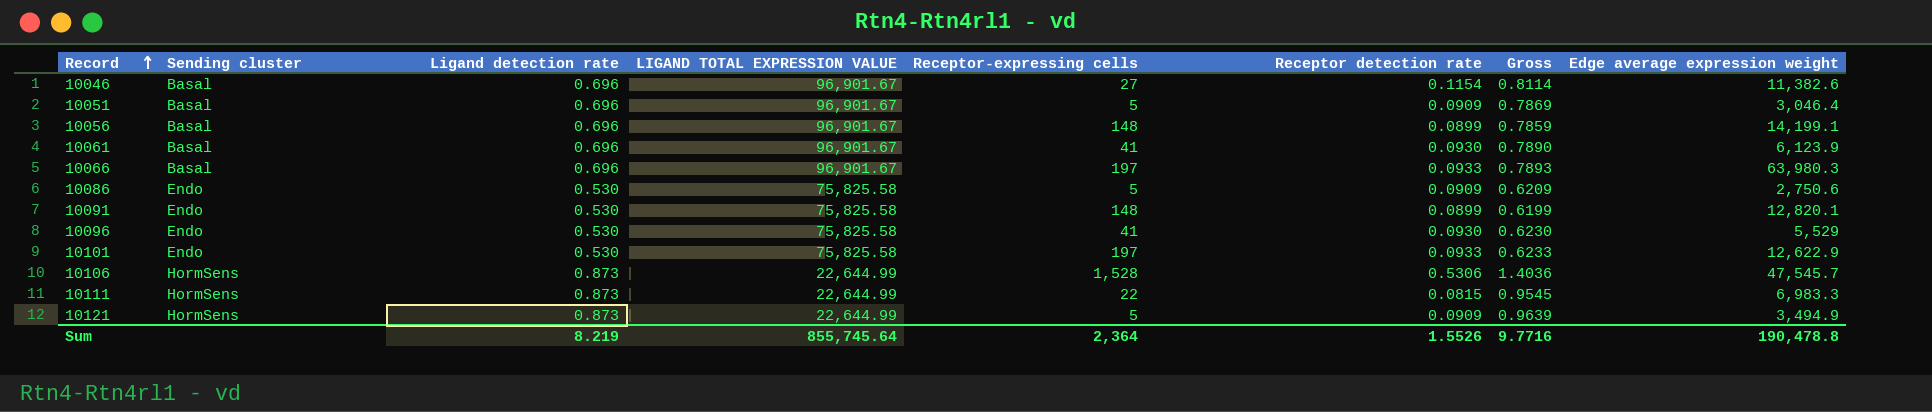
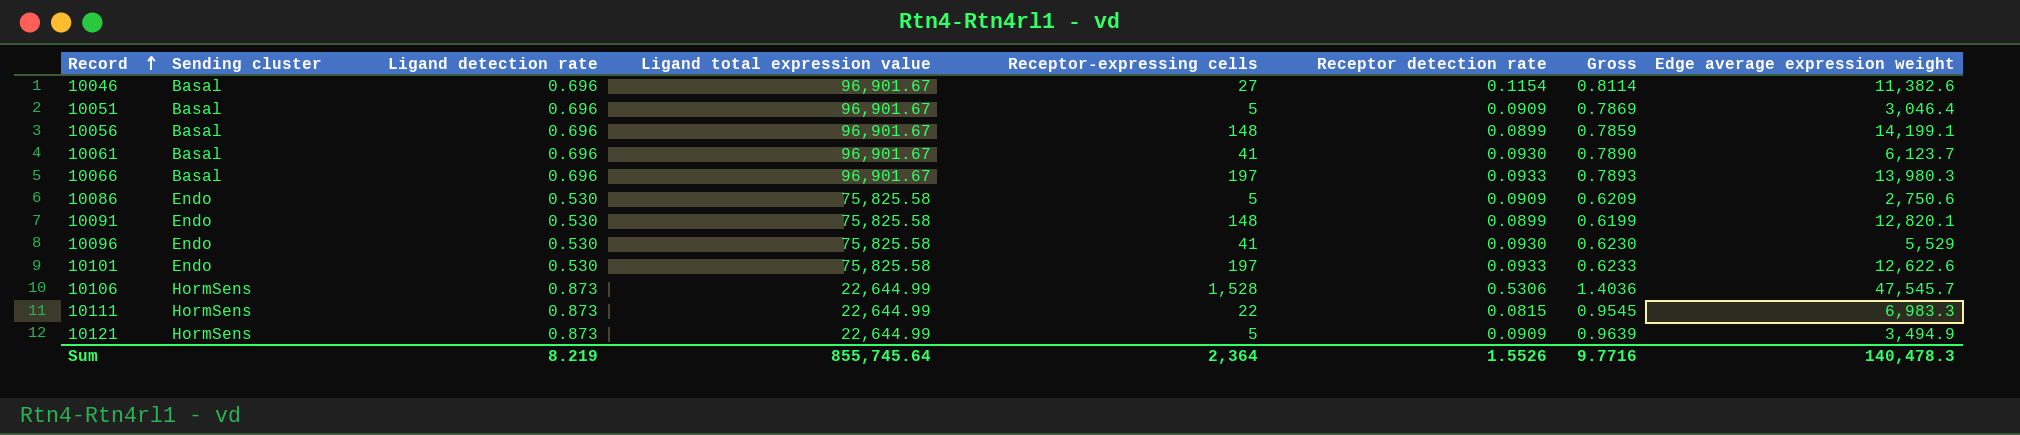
column name: LIGAND TOTAL EXPRESSION VALUE -> Ligand total expression value
10061 | Edge average expression weight: 6,123.9 -> 6,123.7
10066 | Edge average expression weight: 63,980.3 -> 13,980.3
10101 | Edge average expression weight: 12,622.9 -> 12,622.6
Sum | Edge average expression weight: 190,478.8 -> 140,478.3

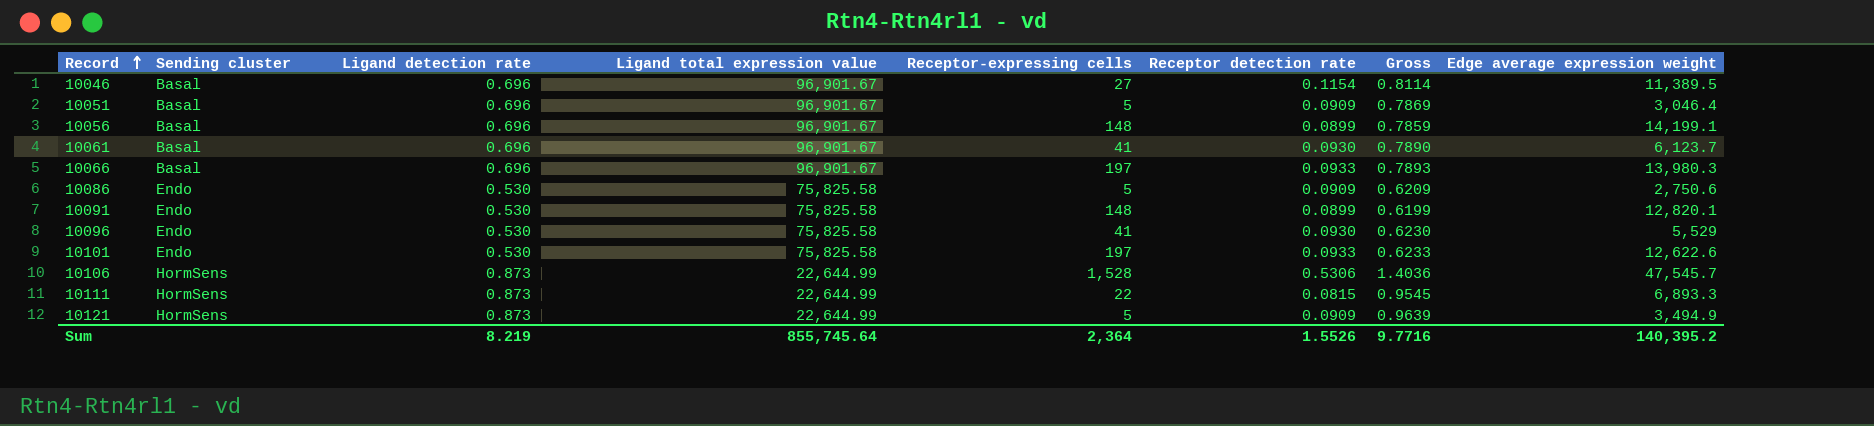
10046 | Edge average expression weight: 11,382.6 -> 11,389.5
10111 | Edge average expression weight: 6,983.3 -> 6,893.3
Sum | Edge average expression weight: 140,478.3 -> 140,395.2

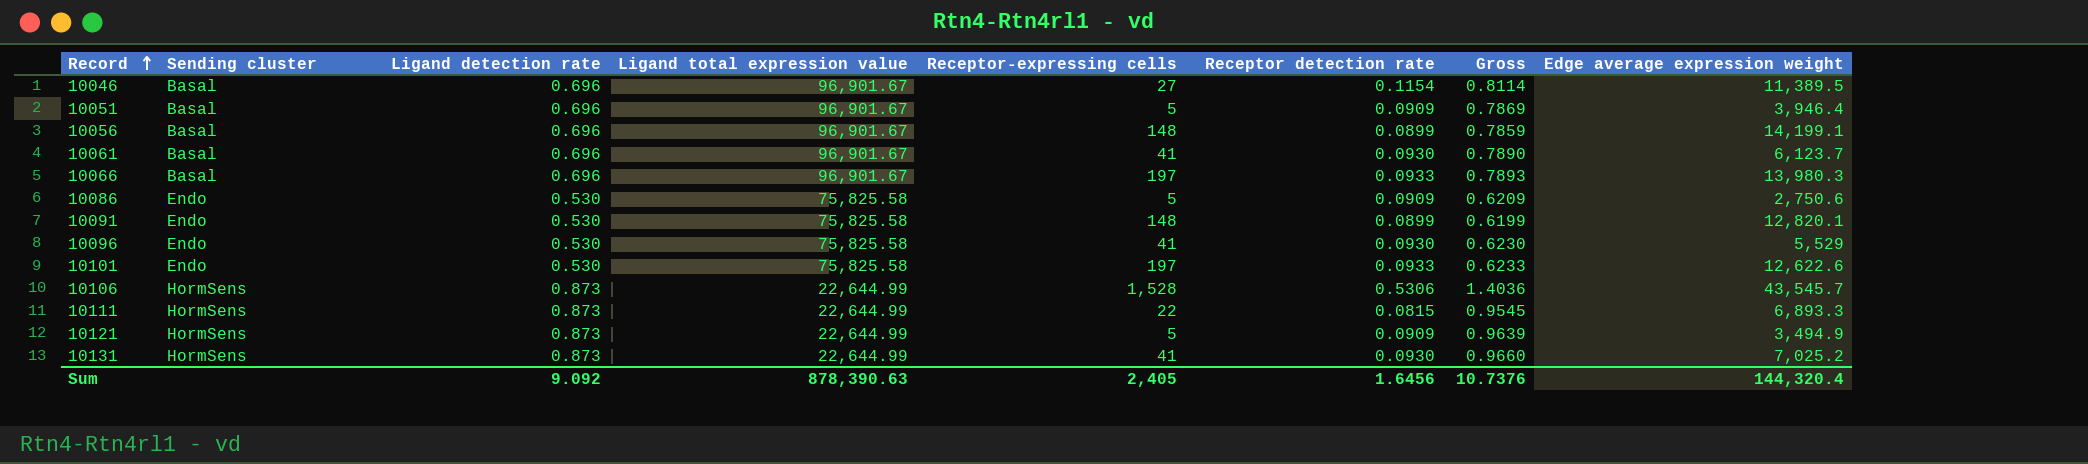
10051 | Edge average expression weight: 3,046.4 -> 3,946.4
10106 | Edge average expression weight: 47,545.7 -> 43,545.7
row 10131: none -> HormSens | 0.873 | 22,644.99 | 41 | 0.0930 | 0.9660 | 7,025.2
Sum | Ligand detection rate: 8.219 -> 9.092
Sum | Ligand total expression value: 855,745.64 -> 878,390.63
Sum | Receptor-expressing cells: 2,364 -> 2,405
Sum | Receptor detection rate: 1.5526 -> 1.6456
Sum | Gross: 9.7716 -> 10.7376
Sum | Edge average expression weight: 140,395.2 -> 144,320.4

